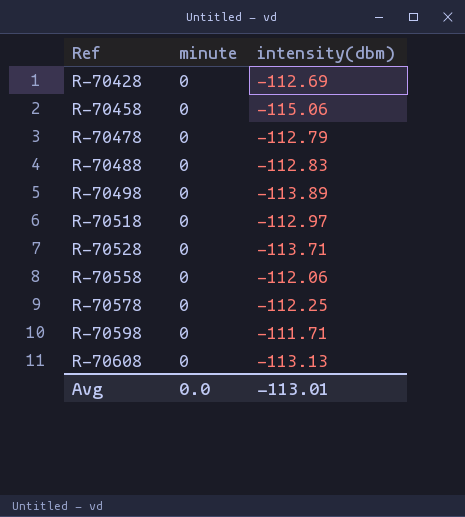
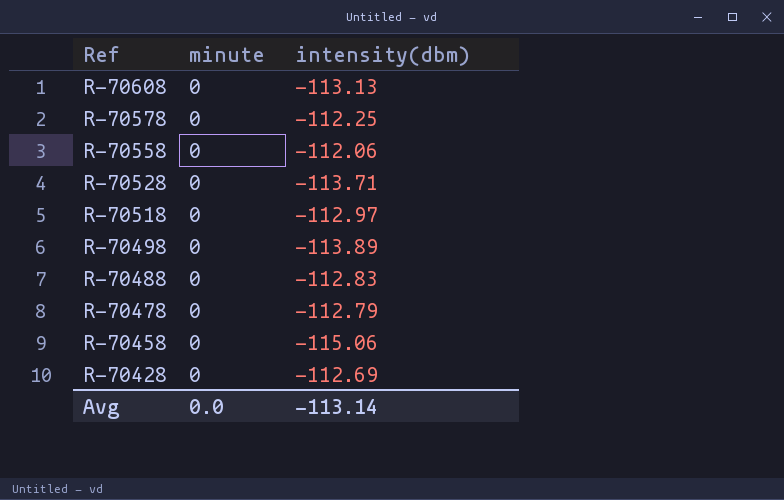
row order: Ref ascending -> Ref descending
row R-70598: 0 | -111.71 -> none
Avg | intensity(dbm): -113.01 -> -113.14

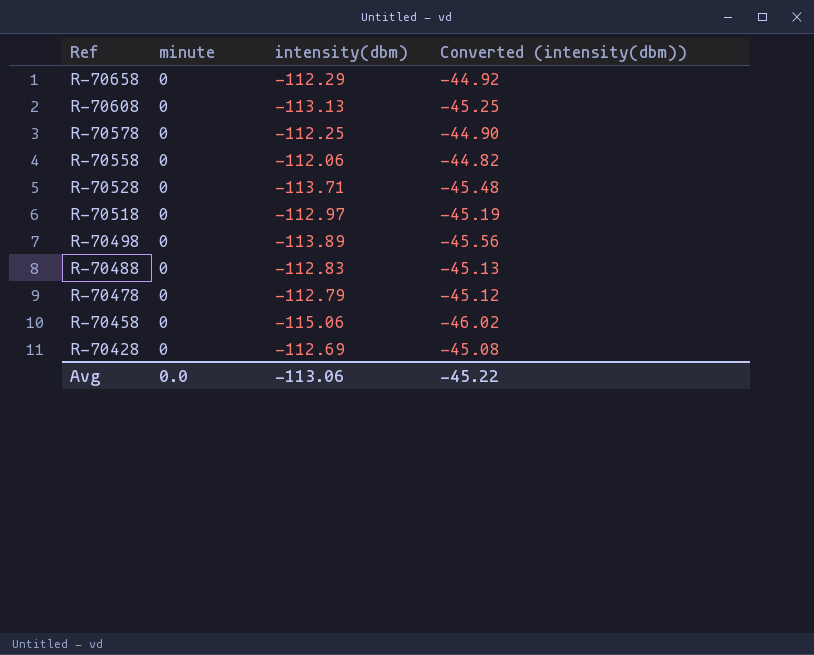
column Converted (intensity(dbm)) | formula: none -> [intensity(dbm)] * 0.4
row R-70658: none -> 0 | -112.29 | -44.92
Avg | intensity(dbm): -113.14 -> -113.06

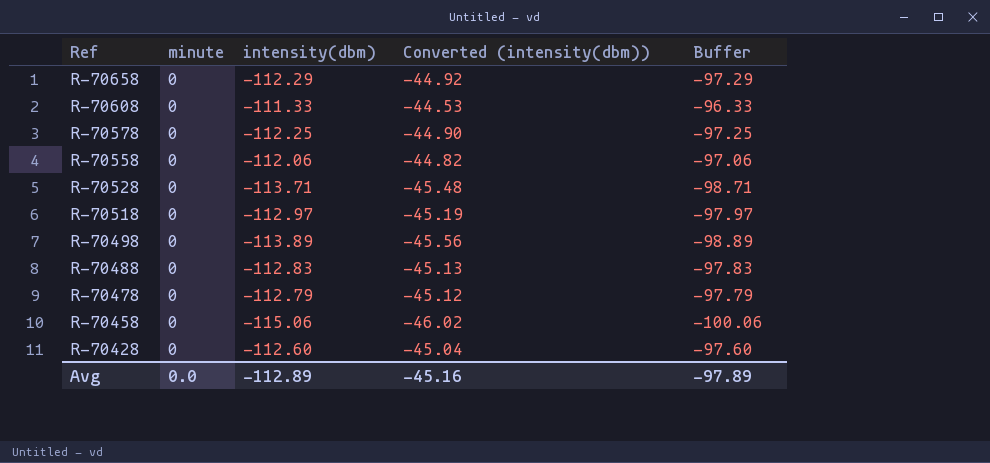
column Buffer | formula: none -> [intensity(dbm)] + 15
R-70608 | intensity(dbm): -113.13 -> -111.33
R-70608 | Converted (intensity(dbm)): -45.25 -> -44.53
R-70428 | intensity(dbm): -112.69 -> -112.60
R-70428 | Converted (intensity(dbm)): -45.08 -> -45.04
Avg | intensity(dbm): -113.06 -> -112.89
Avg | Converted (intensity(dbm)): -45.22 -> -45.16

